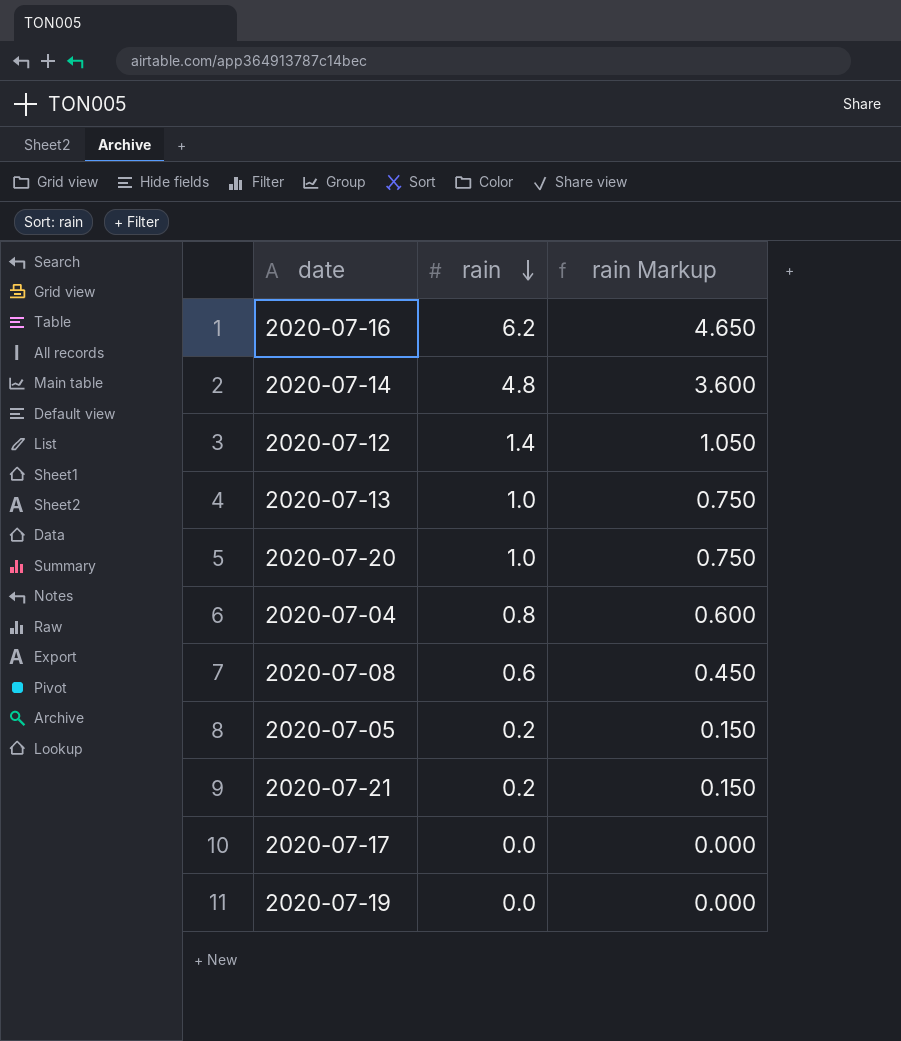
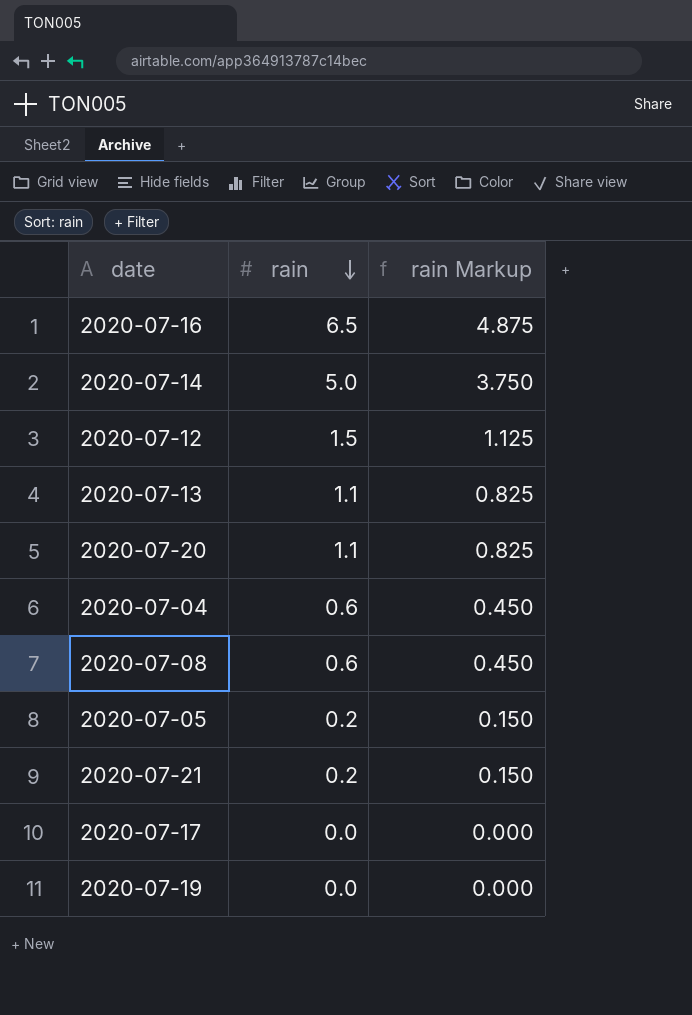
2020-07-16 | rain: 6.2 -> 6.5
2020-07-16 | rain Markup: 4.650 -> 4.875
2020-07-14 | rain: 4.8 -> 5.0
2020-07-14 | rain Markup: 3.600 -> 3.750
2020-07-12 | rain: 1.4 -> 1.5
2020-07-12 | rain Markup: 1.050 -> 1.125
2020-07-13 | rain: 1.0 -> 1.1
2020-07-13 | rain Markup: 0.750 -> 0.825
2020-07-20 | rain: 1.0 -> 1.1
2020-07-20 | rain Markup: 0.750 -> 0.825
2020-07-04 | rain: 0.8 -> 0.6
2020-07-04 | rain Markup: 0.600 -> 0.450

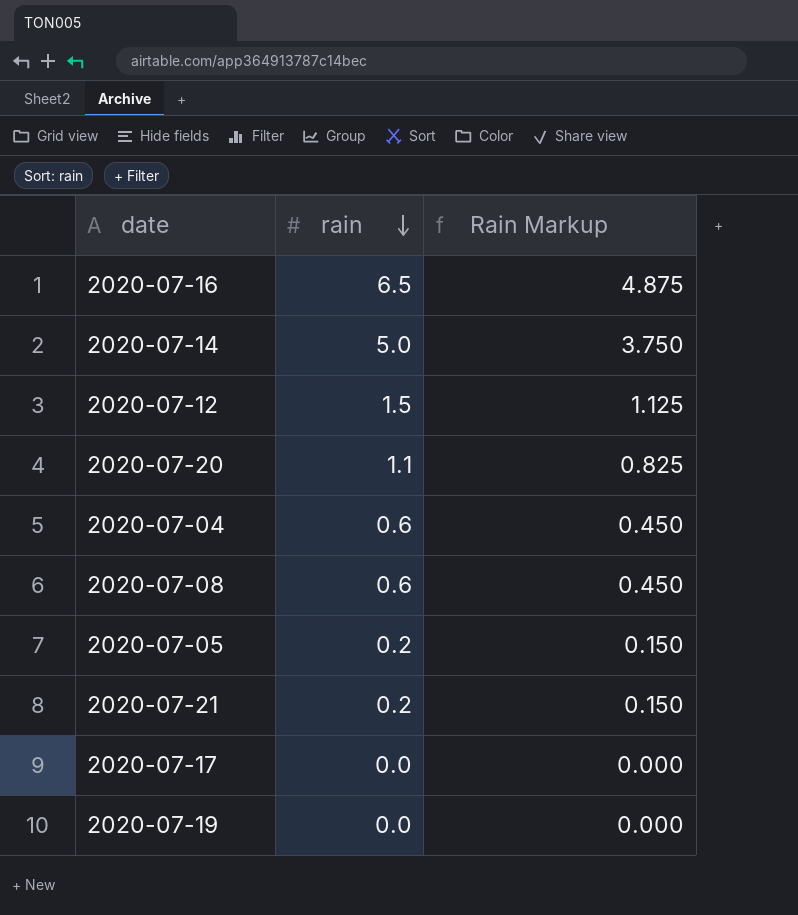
column name: rain Markup -> Rain Markup
row 2020-07-13: 1.1 | 0.825 -> none

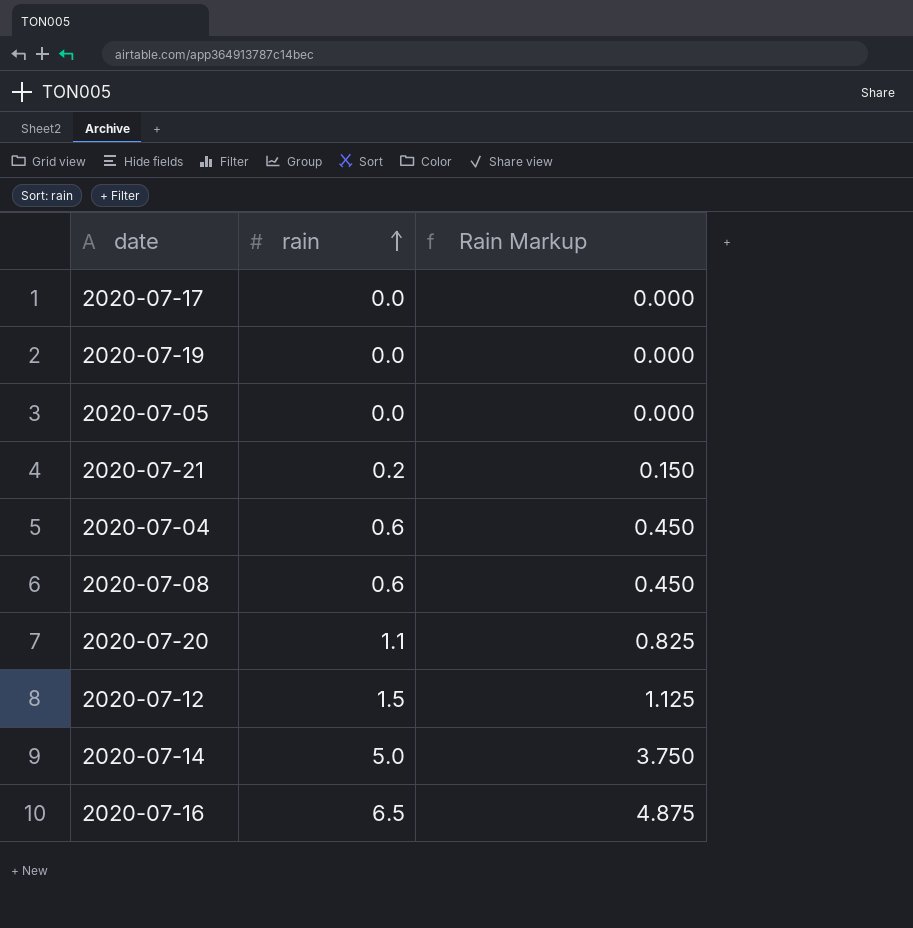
row order: rain descending -> rain ascending
2020-07-05 | rain: 0.2 -> 0.0
2020-07-05 | Rain Markup: 0.150 -> 0.000

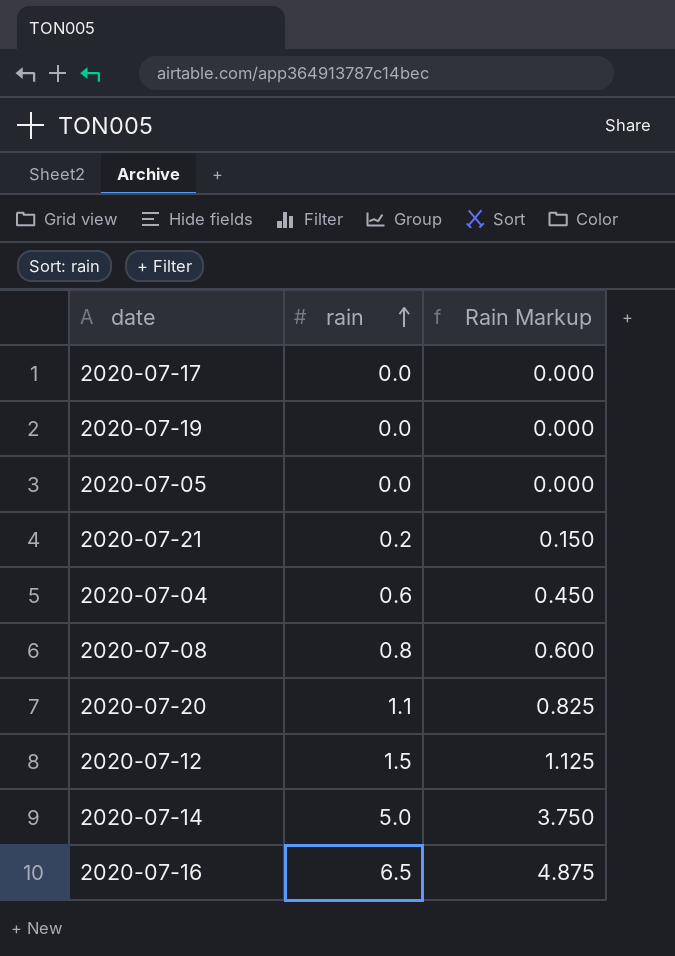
2020-07-08 | rain: 0.6 -> 0.8
2020-07-08 | Rain Markup: 0.450 -> 0.600

